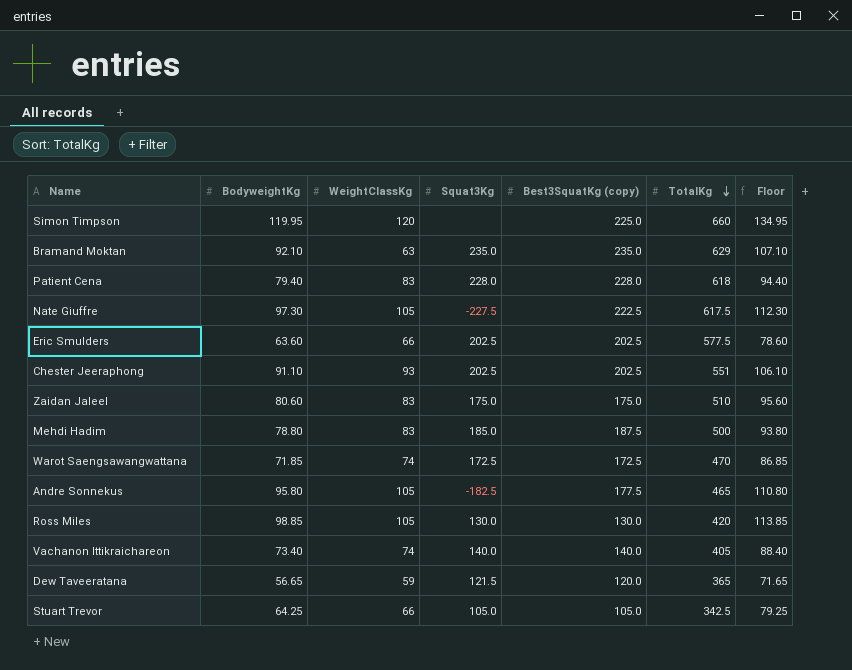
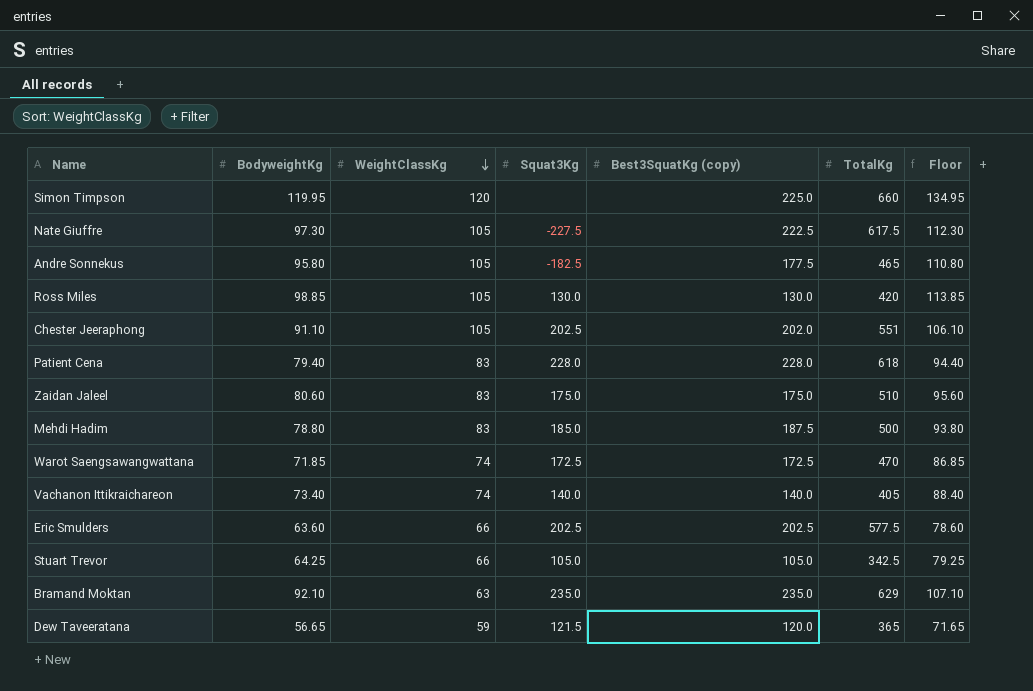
row order: TotalKg descending -> WeightClassKg descending
Chester Jeeraphong | WeightClassKg: 93 -> 105
Chester Jeeraphong | Best3SquatKg (copy): 202.5 -> 202.0

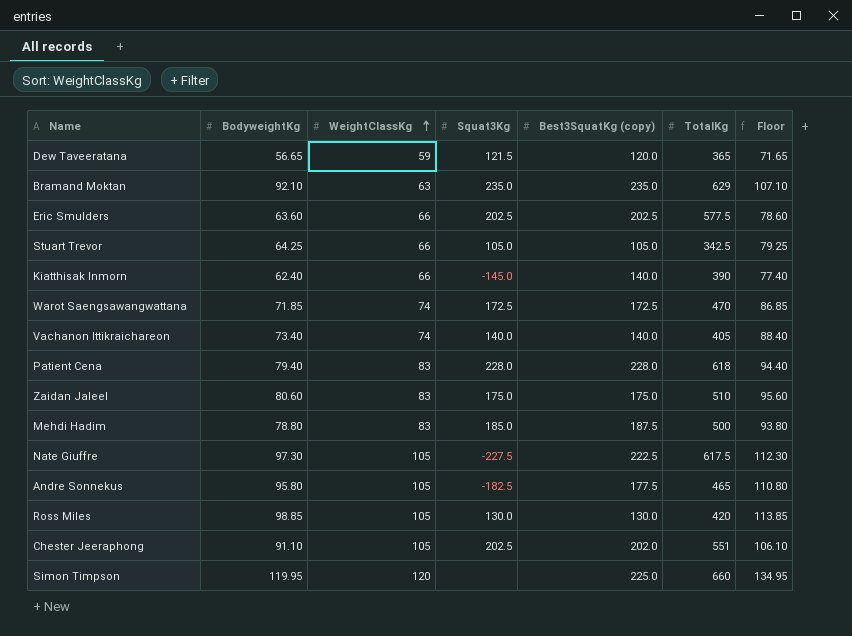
row order: WeightClassKg descending -> WeightClassKg ascending
row Kiatthisak Inmorn: none -> 62.40 | 66 | -145.0 | 140.0 | 390 | 77.40

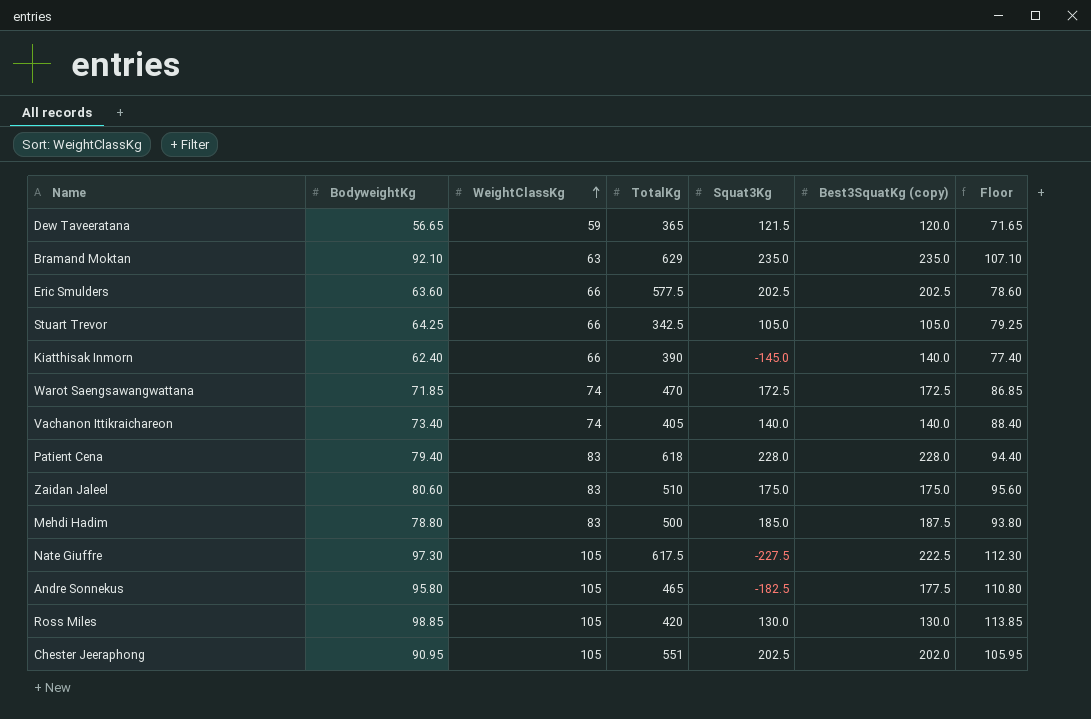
column TotalKg | position: 6 -> 4
row Simon Timpson: 119.95 | 120 | none | 225.0 | 660 | 134.95 -> none
Chester Jeeraphong | BodyweightKg: 91.10 -> 90.95
Chester Jeeraphong | Floor: 106.10 -> 105.95

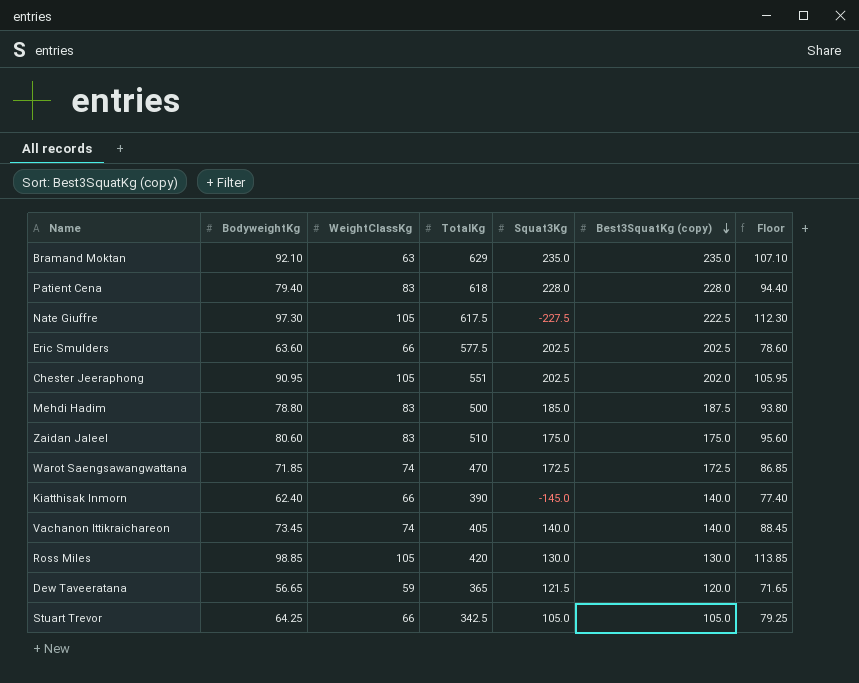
row order: WeightClassKg ascending -> Best3SquatKg (copy) descending
row Andre Sonnekus: 95.80 | 105 | 465 | -182.5 | 177.5 | 110.80 -> none
Vachanon Ittikraichareon | BodyweightKg: 73.40 -> 73.45
Vachanon Ittikraichareon | Floor: 88.40 -> 88.45

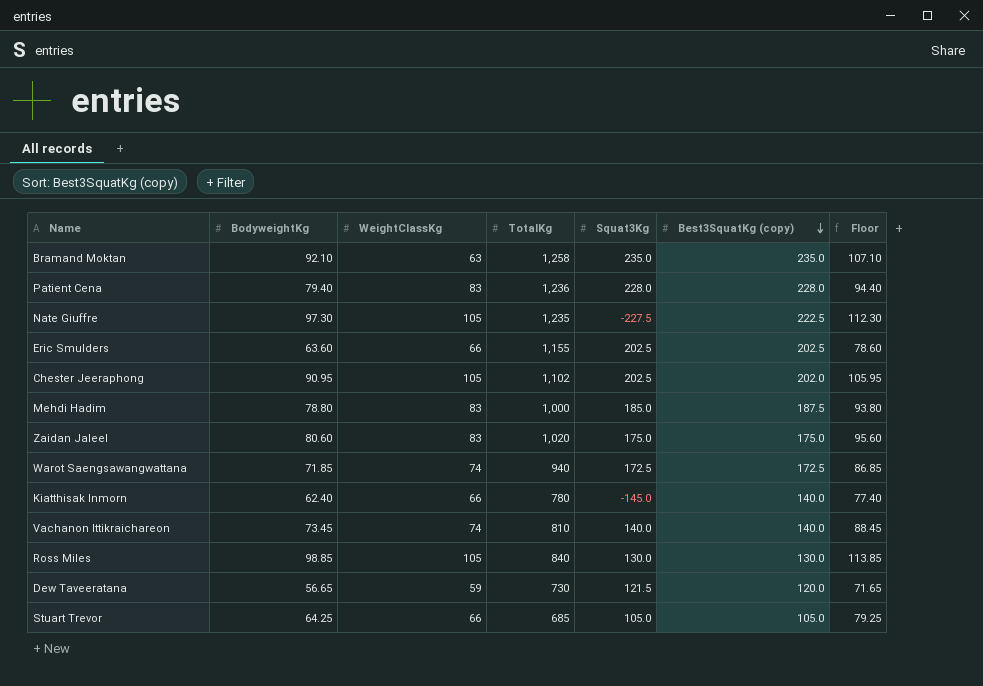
Bramand Moktan | TotalKg: 629 -> 1,258
Patient Cena | TotalKg: 618 -> 1,236
Nate Giuffre | TotalKg: 617.5 -> 1,235
Eric Smulders | TotalKg: 577.5 -> 1,155
Chester Jeeraphong | TotalKg: 551 -> 1,102
Mehdi Hadim | TotalKg: 500 -> 1,000
Zaidan Jaleel | TotalKg: 510 -> 1,020
Warot Saengsawangwattana | TotalKg: 470 -> 940
Kiatthisak Inmorn | TotalKg: 390 -> 780
Vachanon Ittikraichareon | TotalKg: 405 -> 810
Ross Miles | TotalKg: 420 -> 840
Dew Taveeratana | TotalKg: 365 -> 730
Stuart Trevor | TotalKg: 342.5 -> 685

